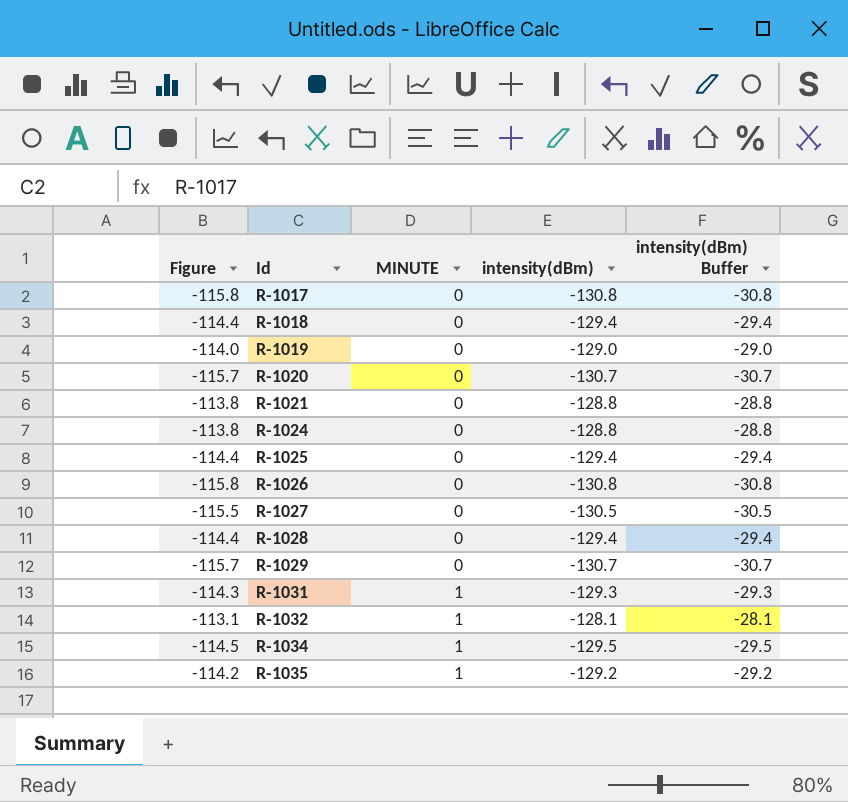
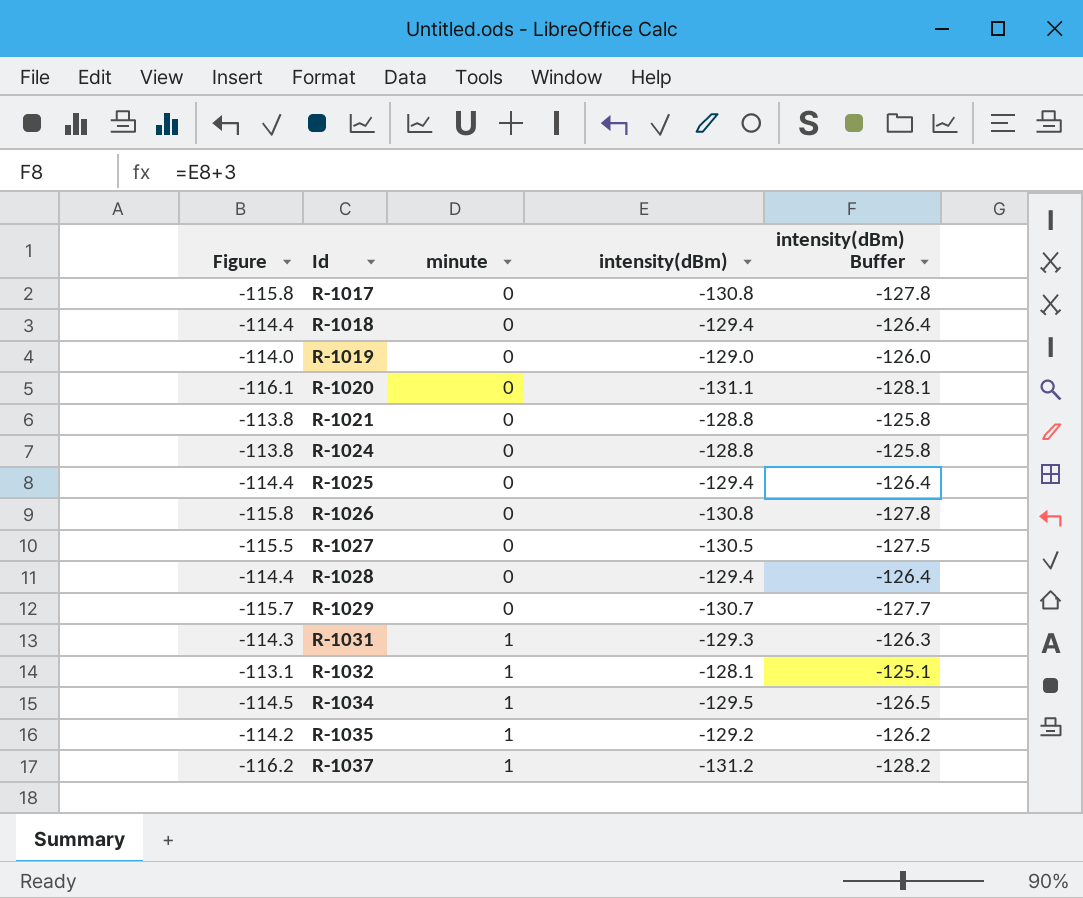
column name: MINUTE -> minute
column intensity(dBm) Buffer | formula: [intensity(dBm)] + 100 -> [intensity(dBm)] + 3
R-1020 | Figure: -115.7 -> -116.1
R-1020 | intensity(dBm): -130.7 -> -131.1
row R-1037: none -> -116.2 | 1 | -131.2 | -128.2

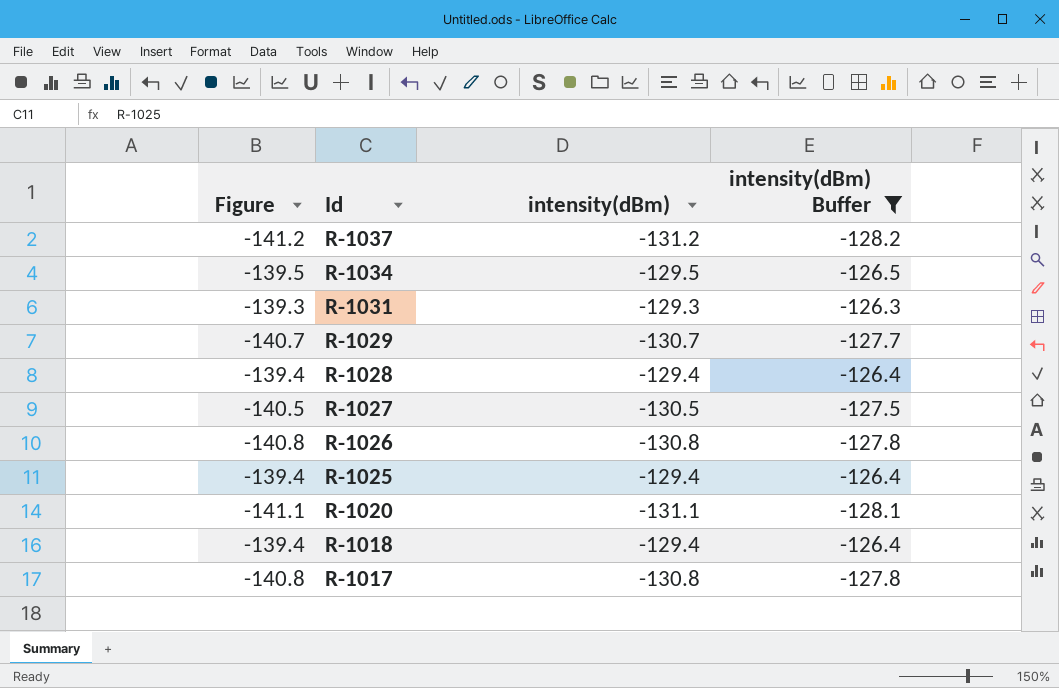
filter: none -> intensity(dBm) Buffer <= -126.3
row order: Id ascending -> Id descending
column minute | position: 3 -> none
column Figure | formula: [intensity(dBm)] + 15 -> [intensity(dBm)] - 10

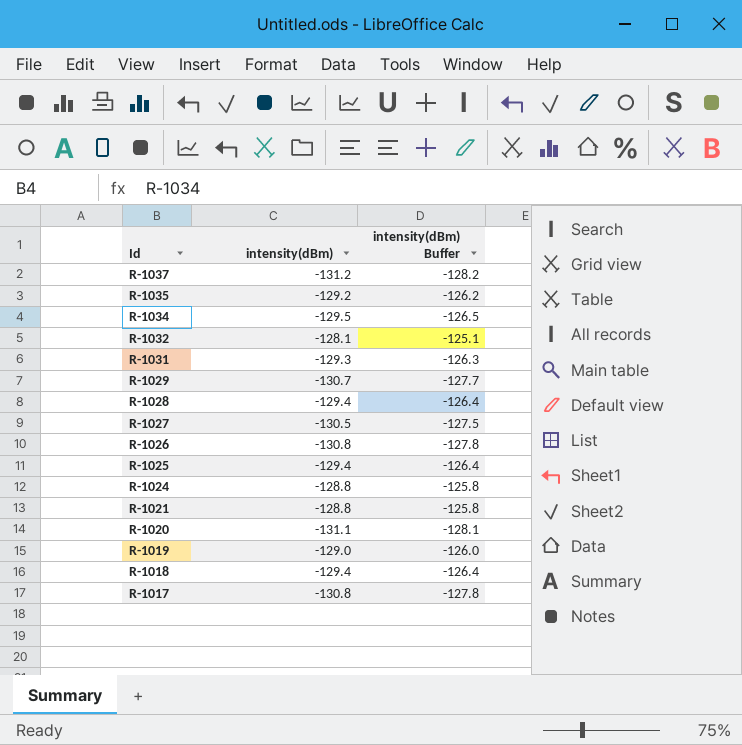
filter: intensity(dBm) Buffer <= -126.3 -> none
column Figure | formula: [intensity(dBm)] - 10 -> none

